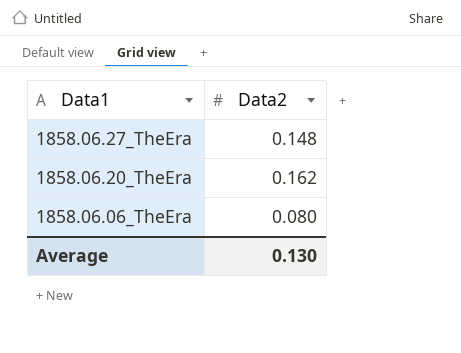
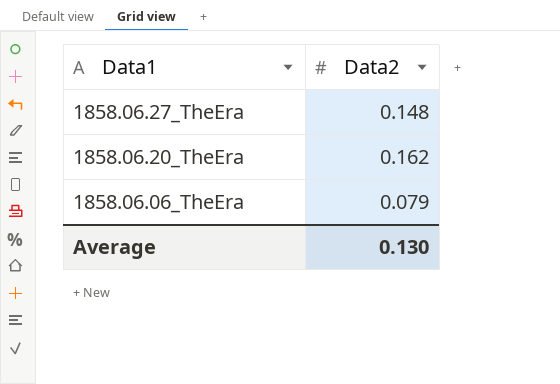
1858.06.06_TheEra | Data2: 0.080 -> 0.079

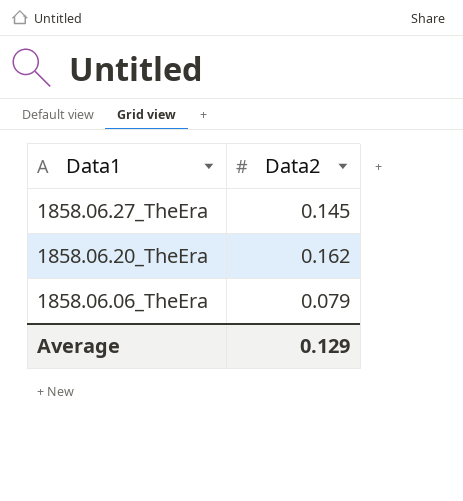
1858.06.27_TheEra | Data2: 0.148 -> 0.145
Average | Data2: 0.130 -> 0.129

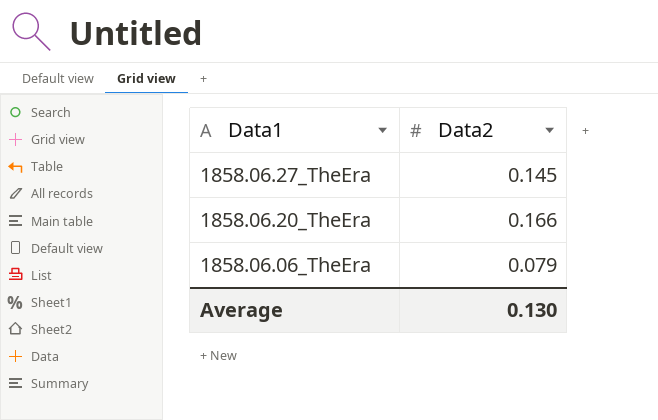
1858.06.20_TheEra | Data2: 0.162 -> 0.166
Average | Data2: 0.129 -> 0.130

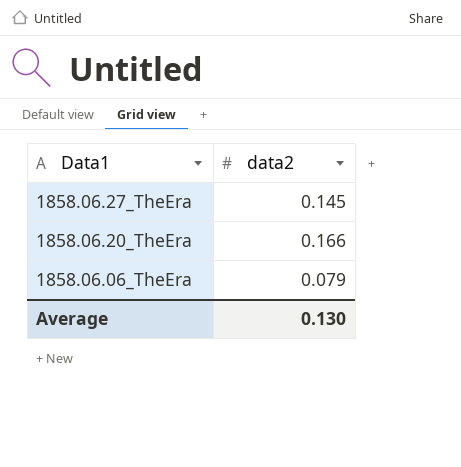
column name: Data2 -> data2

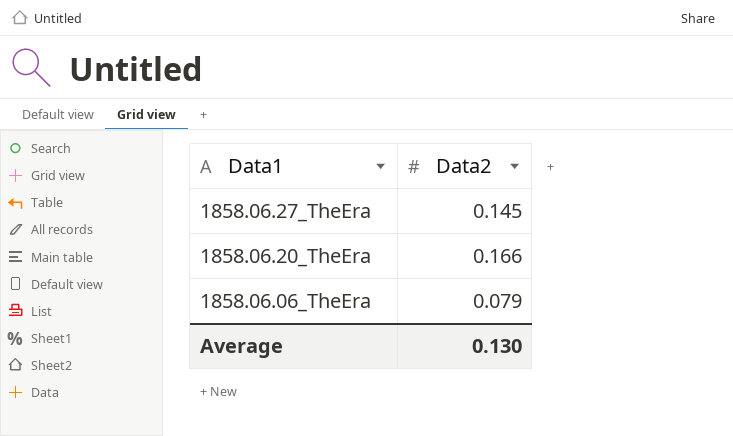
column name: data2 -> Data2

